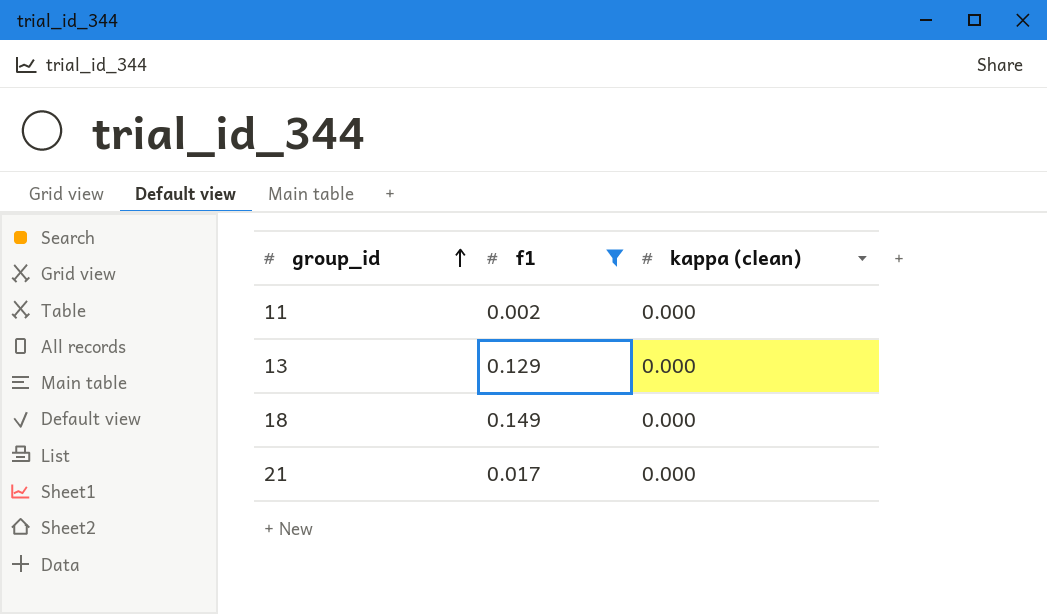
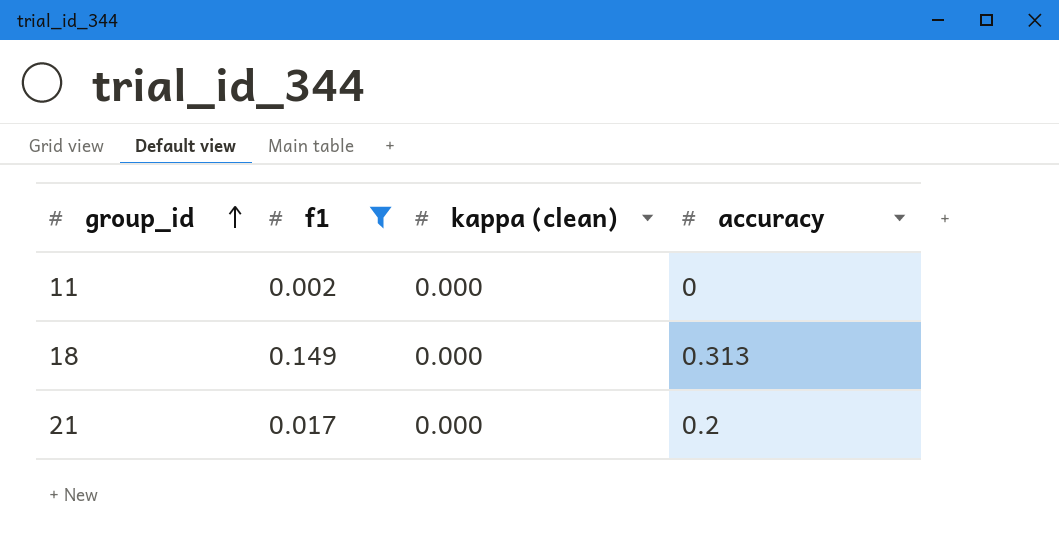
column accuracy | position: none -> 4
row 13: 0.129 | 0.000 -> none

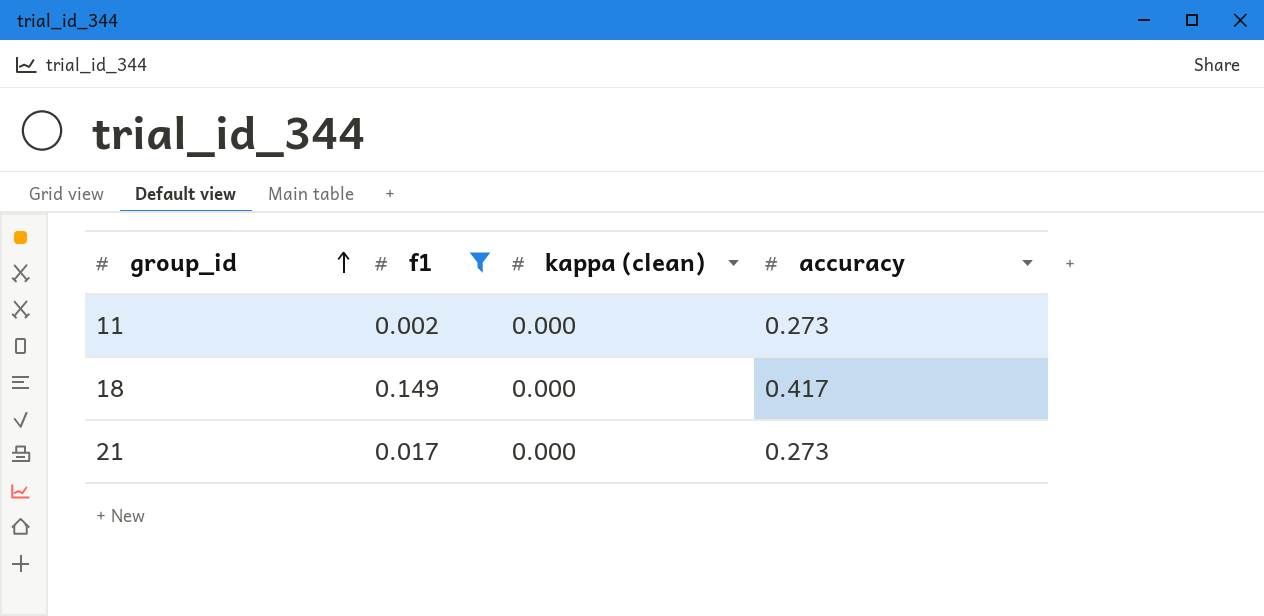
11 | accuracy: 0 -> 0.273
18 | accuracy: 0.313 -> 0.417
21 | accuracy: 0.2 -> 0.273

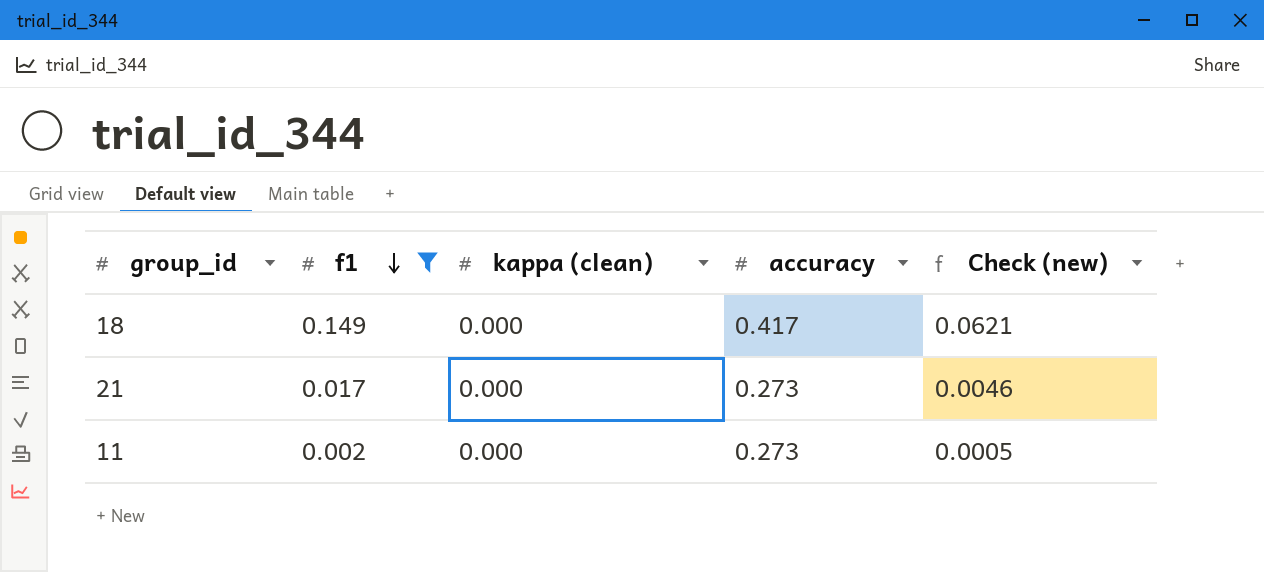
row order: group_id ascending -> f1 descending
column Check (new) | formula: none -> [f1] * [accuracy]

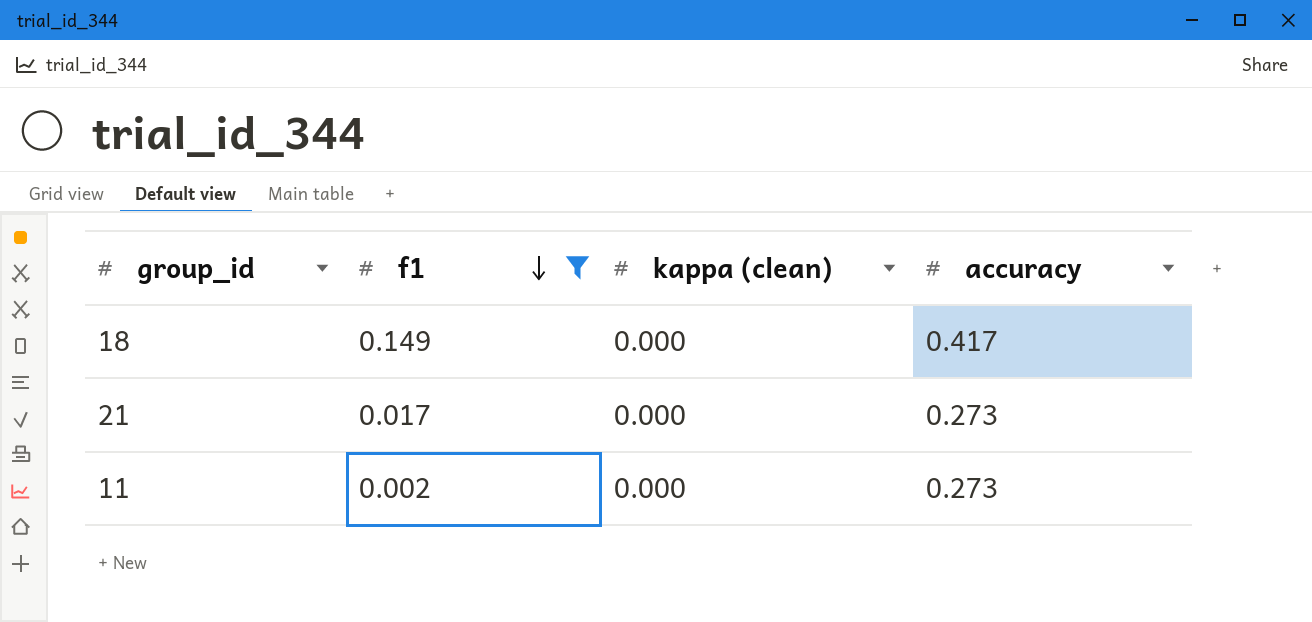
column Check (new) | formula: [f1] * [accuracy] -> none

